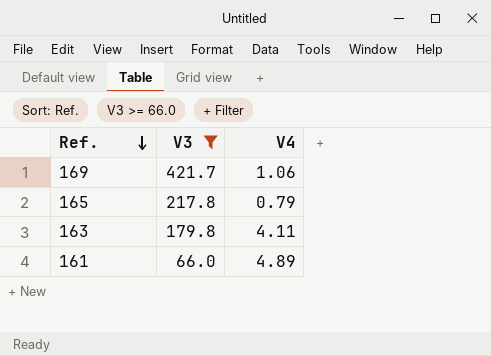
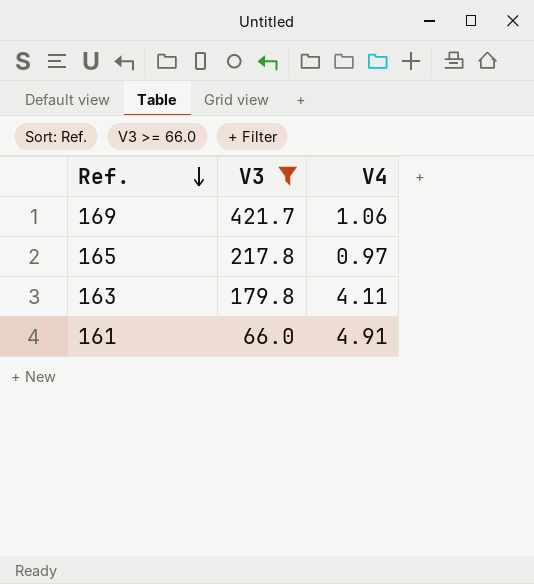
165 | V4: 0.79 -> 0.97
161 | V4: 4.89 -> 4.91

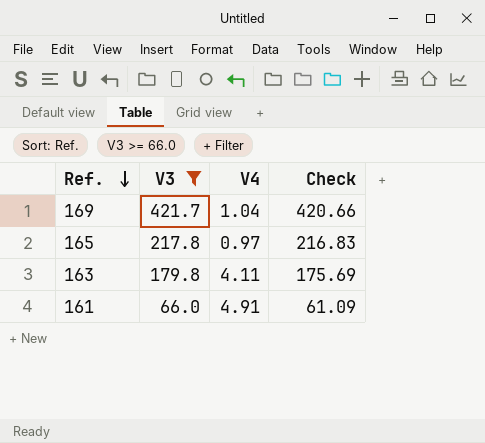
column Check | formula: none -> [V3] - [V4]
169 | V4: 1.06 -> 1.04

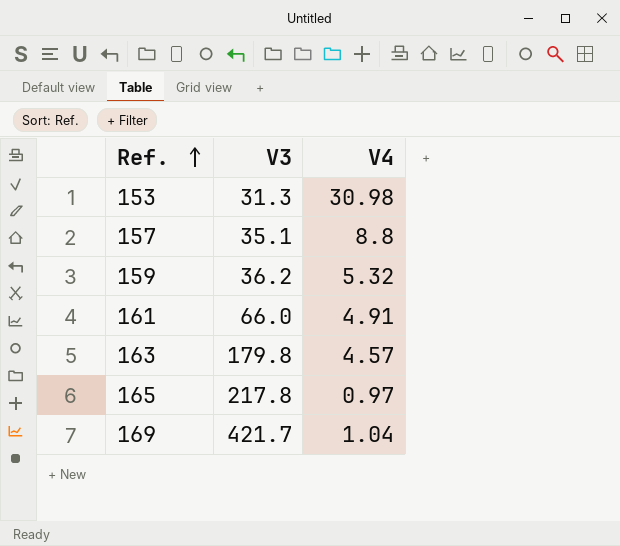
filter: V3 >= 66.0 -> none
row order: Ref. descending -> Ref. ascending
column Check | formula: [V3] - [V4] -> none
163 | V4: 4.11 -> 4.57

